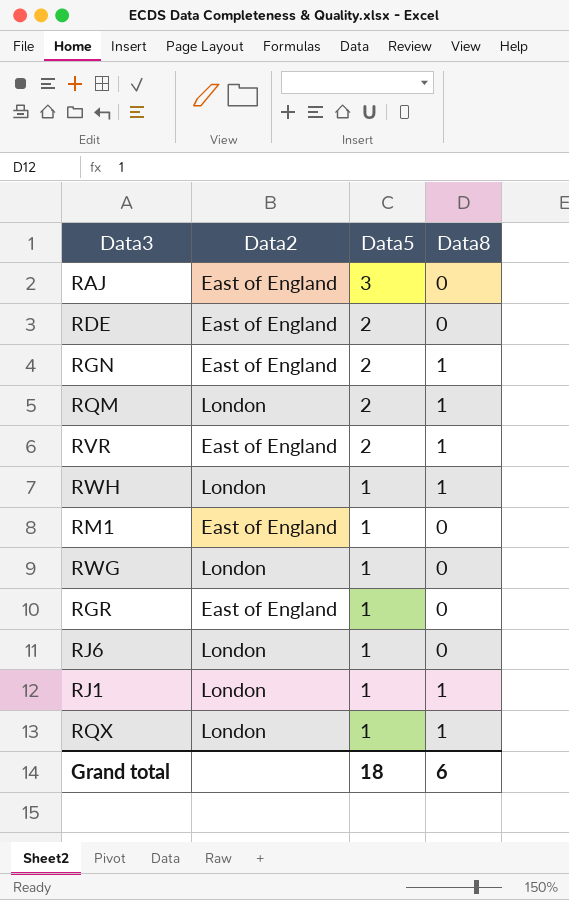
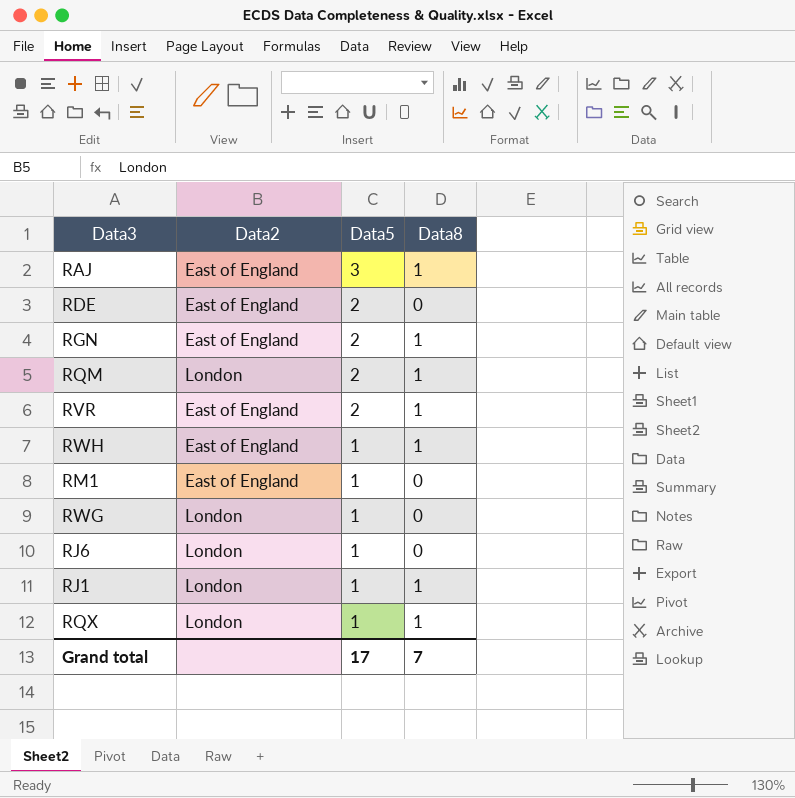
row RGR: East of England | 1 | 0 -> none
RAJ | Data8: 0 -> 1
RWH | Data2: London -> East of England
Grand total | Data5: 18 -> 17
Grand total | Data8: 6 -> 7

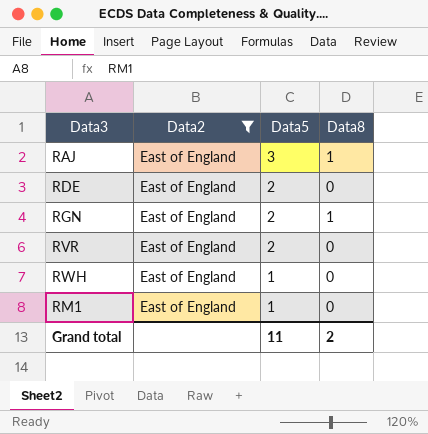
filter: none -> Data2 = East of England
RVR | Data8: 1 -> 0
RWH | Data8: 1 -> 0
Grand total | Data5: 17 -> 11
Grand total | Data8: 7 -> 2

